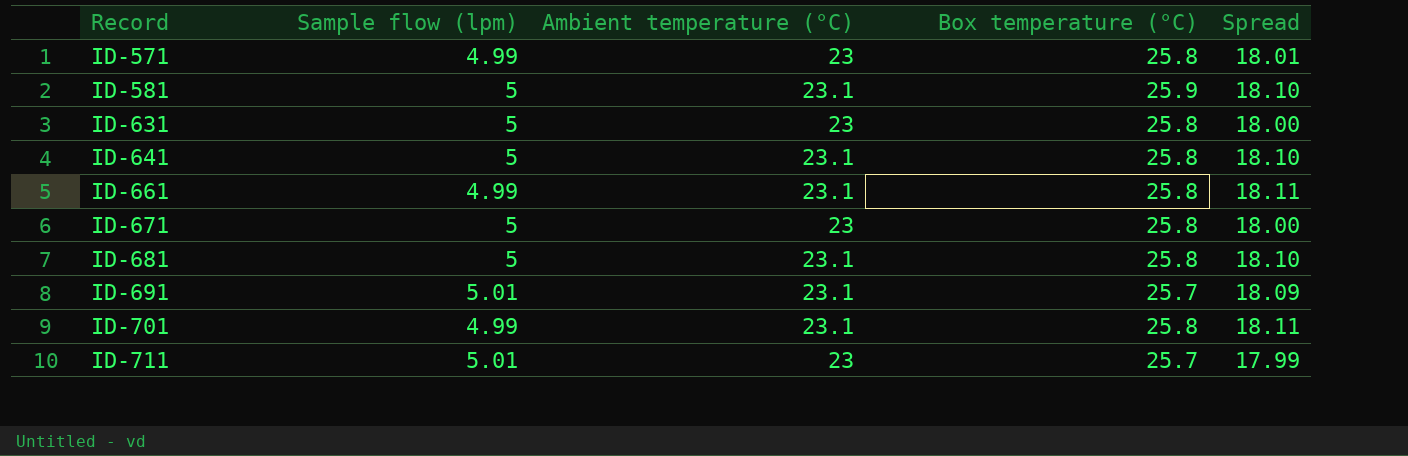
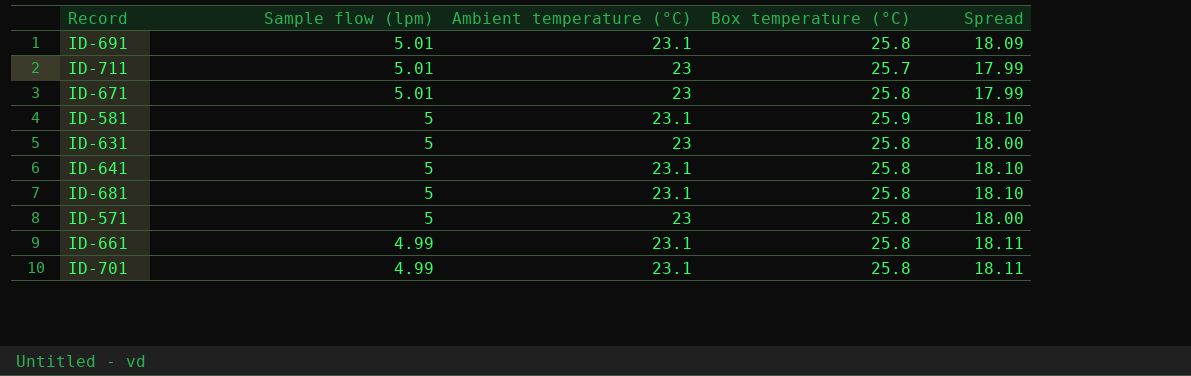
row order: Record ascending -> Sample flow (lpm) descending
ID-691 | Box temperature (°C): 25.7 -> 25.8
ID-671 | Sample flow (lpm): 5 -> 5.01
ID-671 | Spread: 18.00 -> 17.99
ID-571 | Sample flow (lpm): 4.99 -> 5
ID-571 | Spread: 18.01 -> 18.00

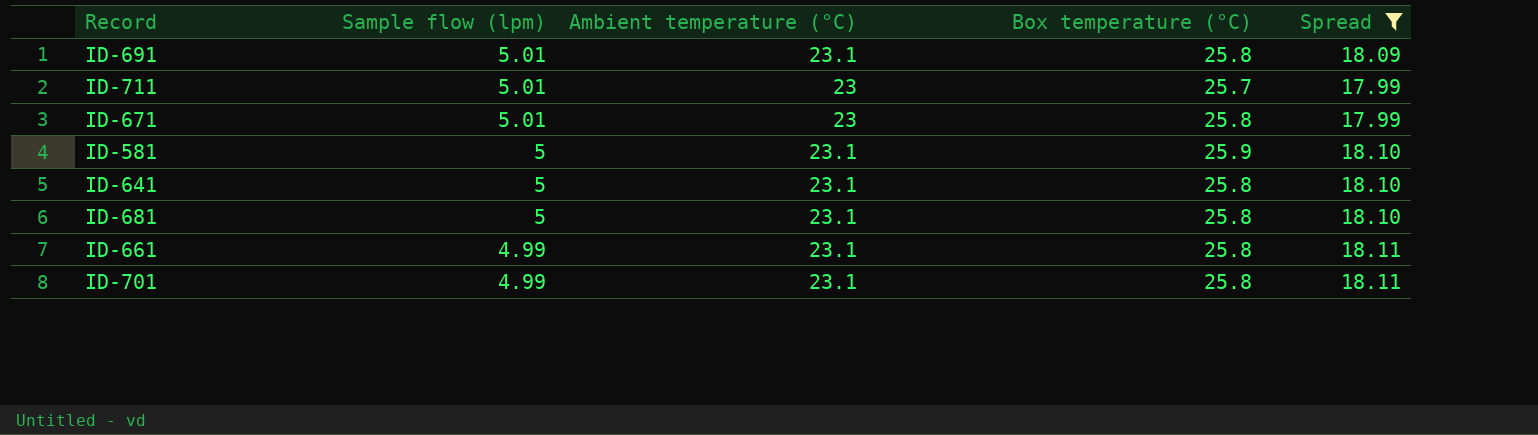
filter: none -> Spread != 18.00

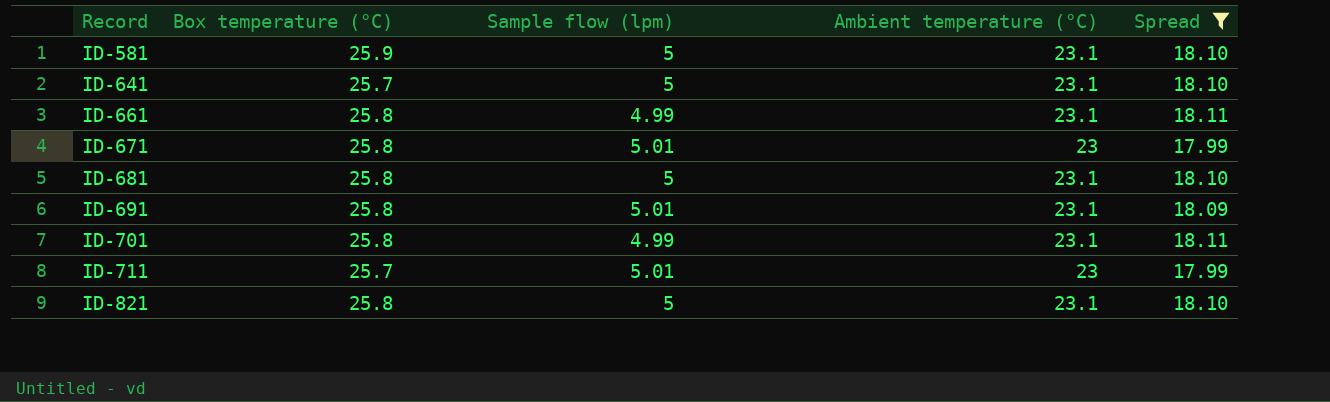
row order: Sample flow (lpm) descending -> Record ascending
column Box temperature (°C) | position: 4 -> 2
ID-641 | Box temperature (°C): 25.8 -> 25.7
row ID-821: none -> 25.8 | 5 | 23.1 | 18.10

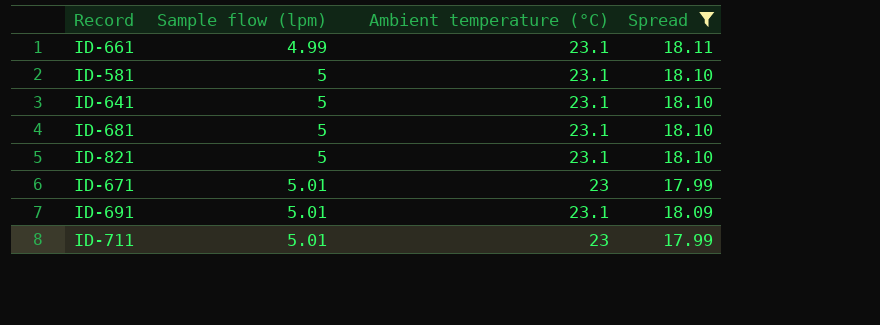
row order: Record ascending -> Sample flow (lpm) ascending
column Box temperature (°C) | position: 2 -> none
row ID-701: 25.8 | 4.99 | 23.1 | 18.11 -> none

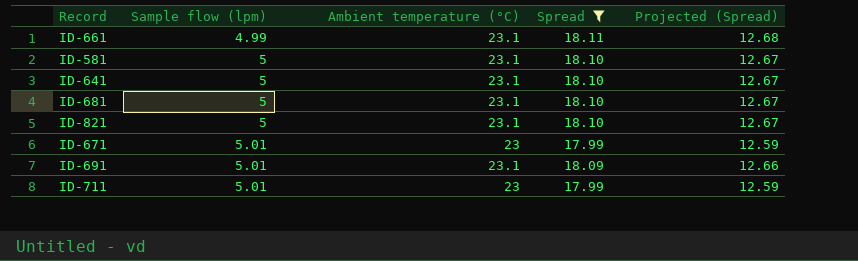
column Projected (Spread) | formula: none -> [Spread] * 0.7

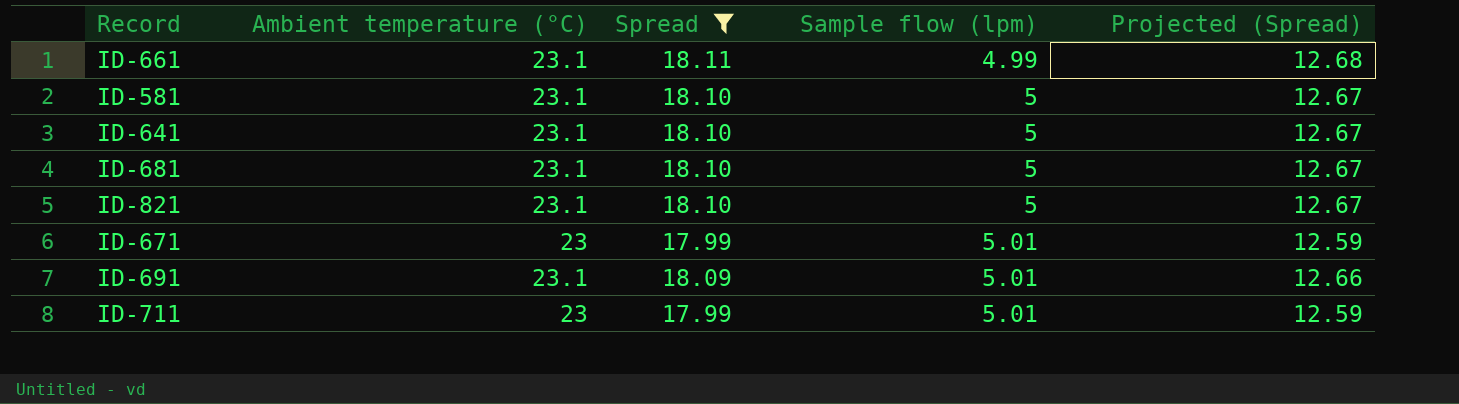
column Sample flow (lpm) | position: 2 -> 4

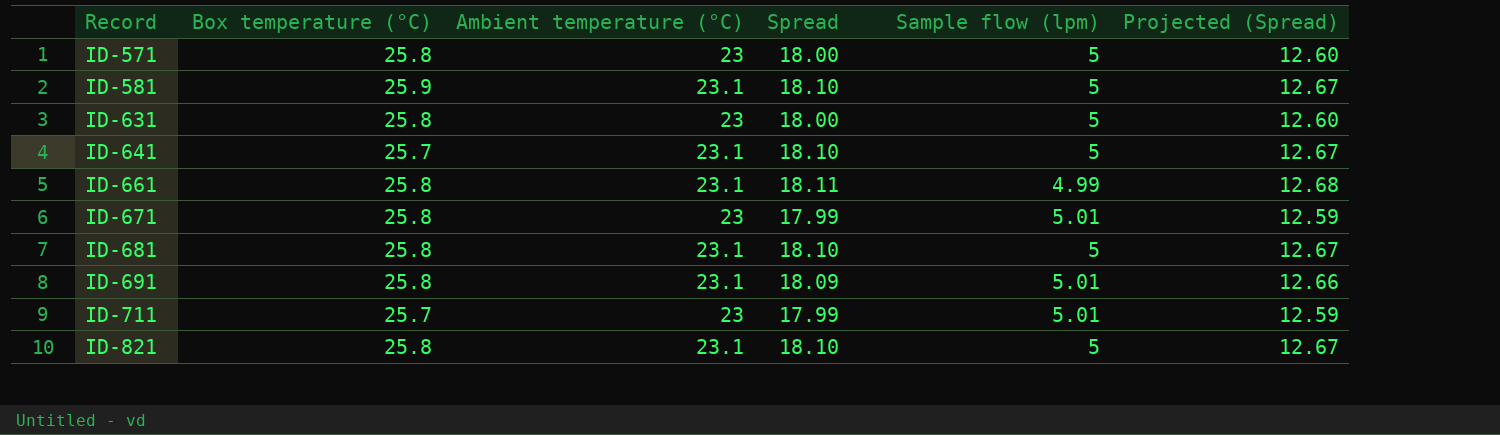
filter: Spread != 18.00 -> none
row order: Sample flow (lpm) ascending -> Record ascending
column Box temperature (°C) | position: none -> 2

